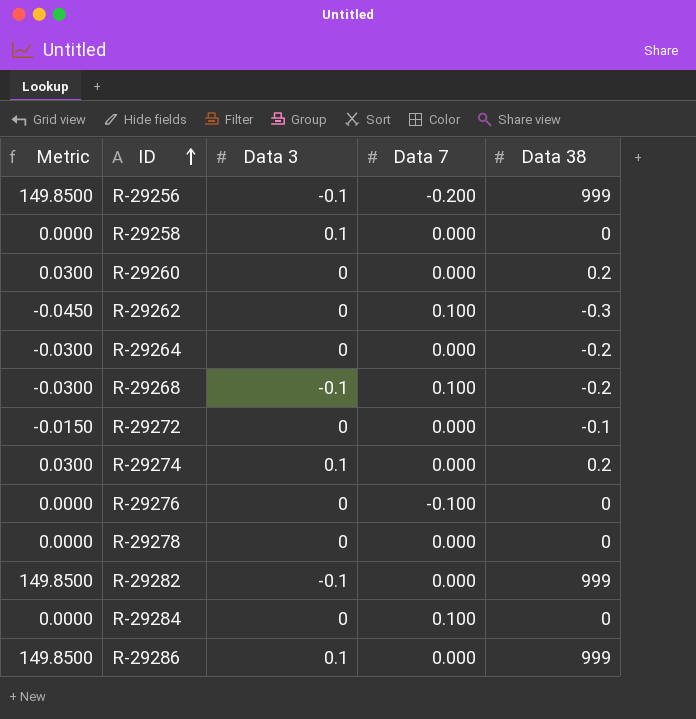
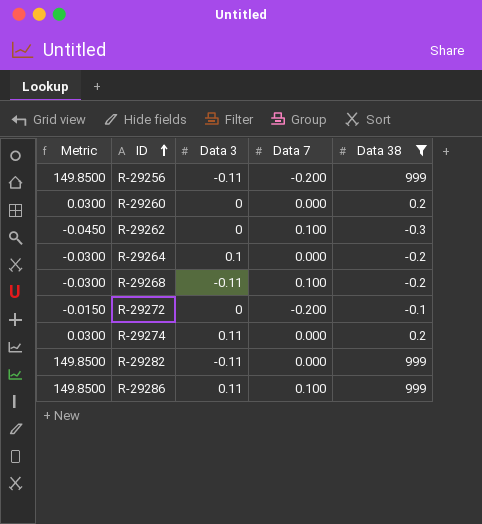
filter: none -> Data 38 != 0
R-29256 | Data 3: -0.1 -> -0.11
R-29264 | Data 3: 0 -> 0.1
R-29268 | Data 3: -0.1 -> -0.11
R-29272 | Data 7: 0.000 -> -0.200
R-29274 | Data 3: 0.1 -> 0.11
R-29282 | Data 3: -0.1 -> -0.11
R-29286 | Data 3: 0.1 -> 0.11
R-29286 | Data 7: 0.000 -> 0.100

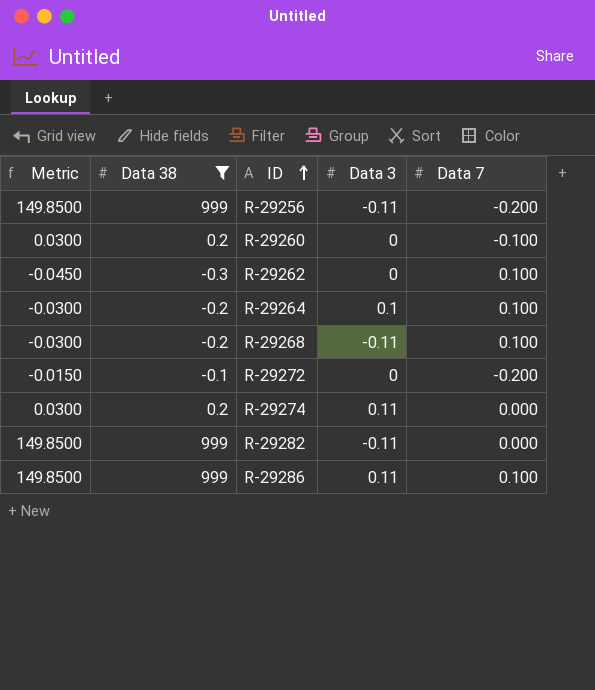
column Data 38 | position: 5 -> 2
R-29260 | Data 7: 0.000 -> -0.100
R-29264 | Data 7: 0.000 -> 0.100

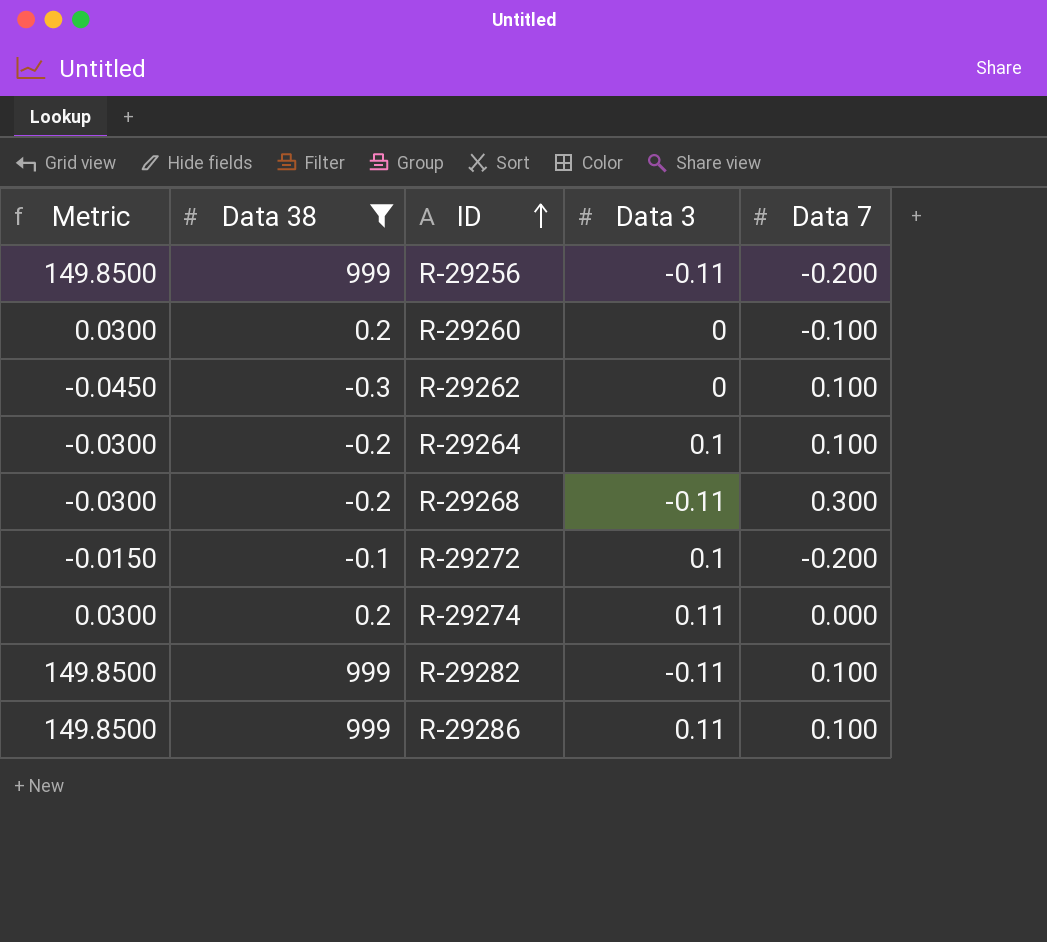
R-29268 | Data 7: 0.100 -> 0.300
R-29272 | Data 3: 0 -> 0.1
R-29282 | Data 7: 0.000 -> 0.100

